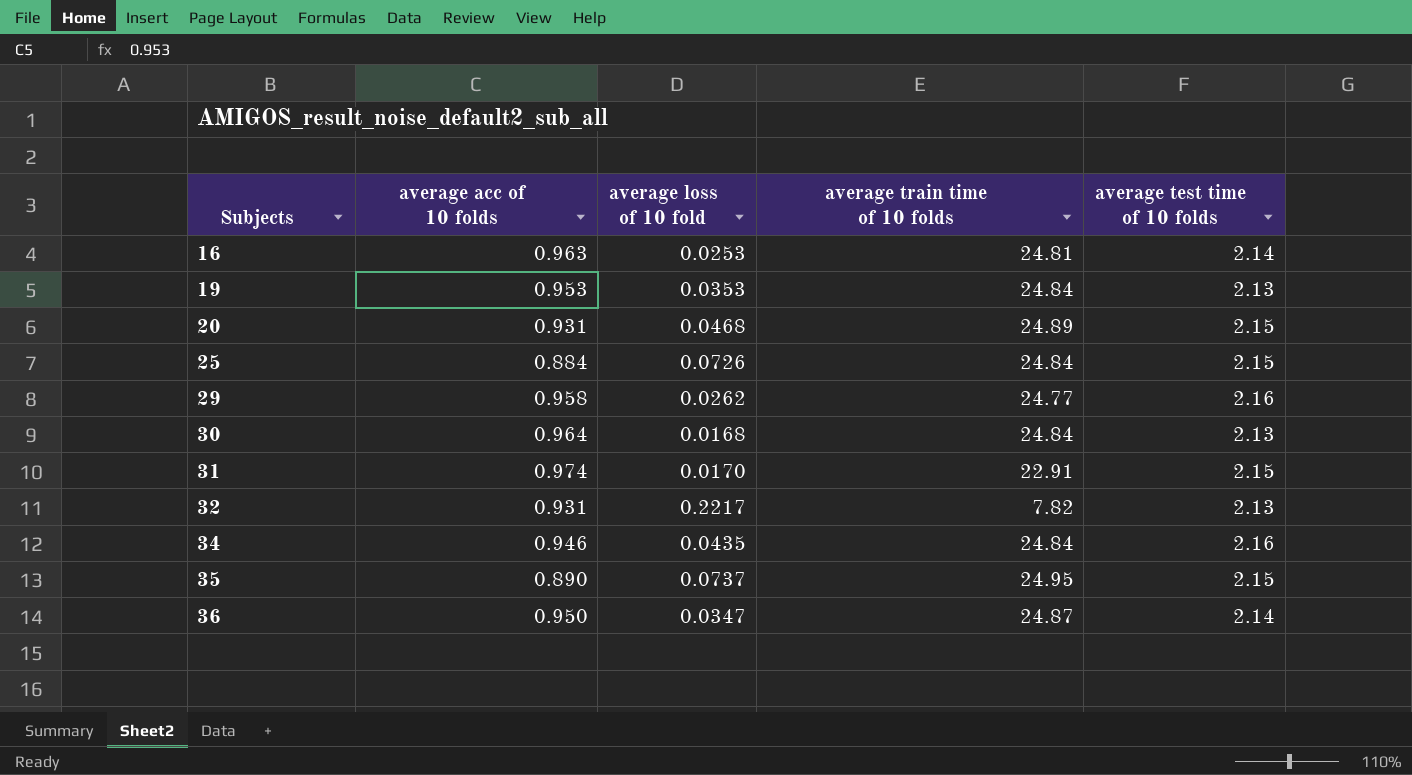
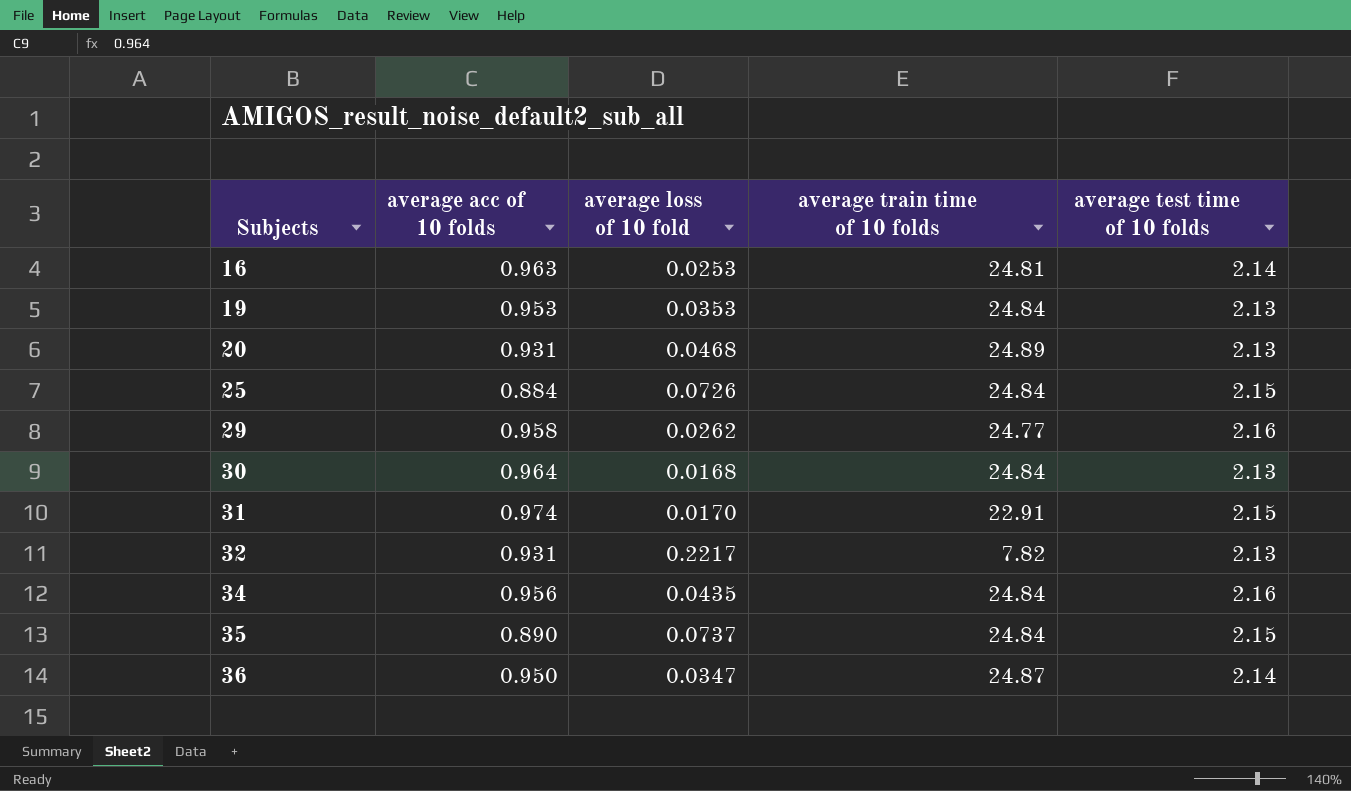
20 | average test time of 10 folds: 2.15 -> 2.13
34 | average acc of 10 folds: 0.946 -> 0.956
35 | average train time of 10 folds: 24.95 -> 24.84

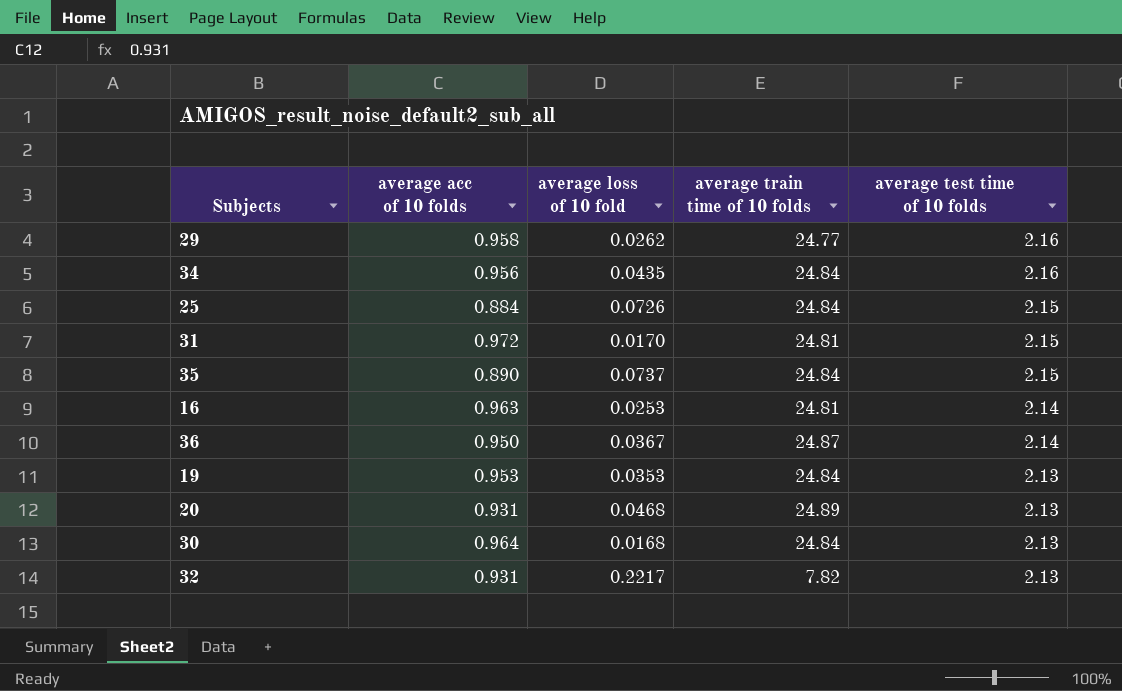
row order: Subjects ascending -> average test time of 10 folds descending
31 | average acc of 10 folds: 0.974 -> 0.972
31 | average train time of 10 folds: 22.91 -> 24.81
36 | average loss of 10 fold: 0.0347 -> 0.0367

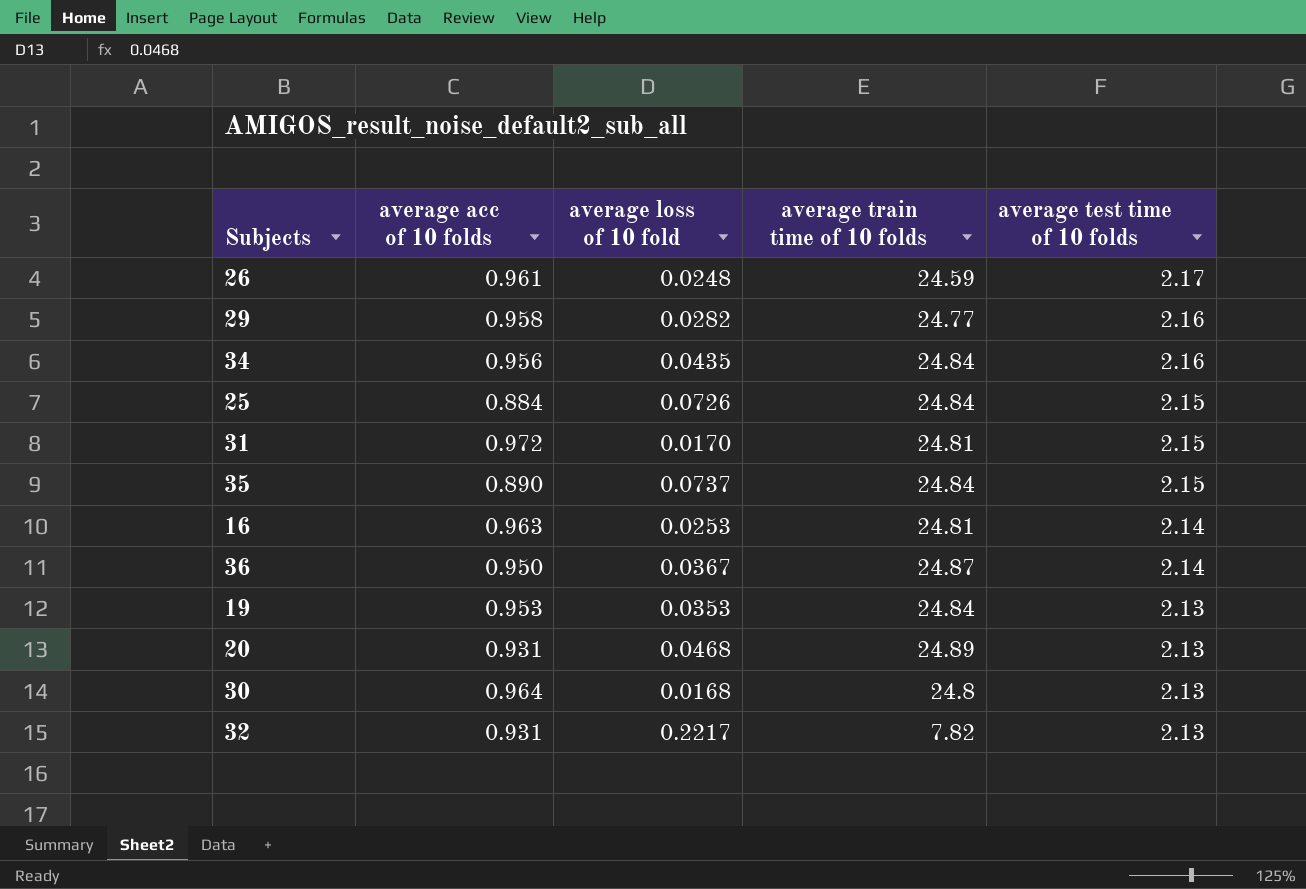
row 26: none -> 0.961 | 0.0248 | 24.59 | 2.17
29 | average loss of 10 fold: 0.0262 -> 0.0282
30 | average train time of 10 folds: 24.84 -> 24.8

